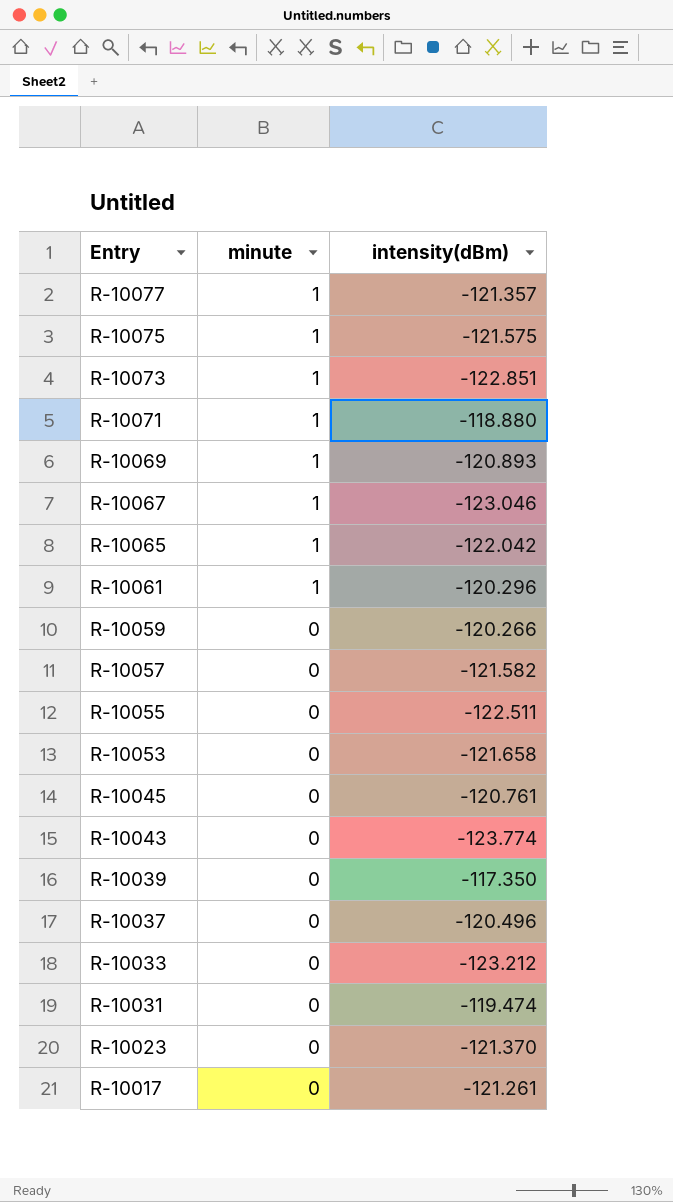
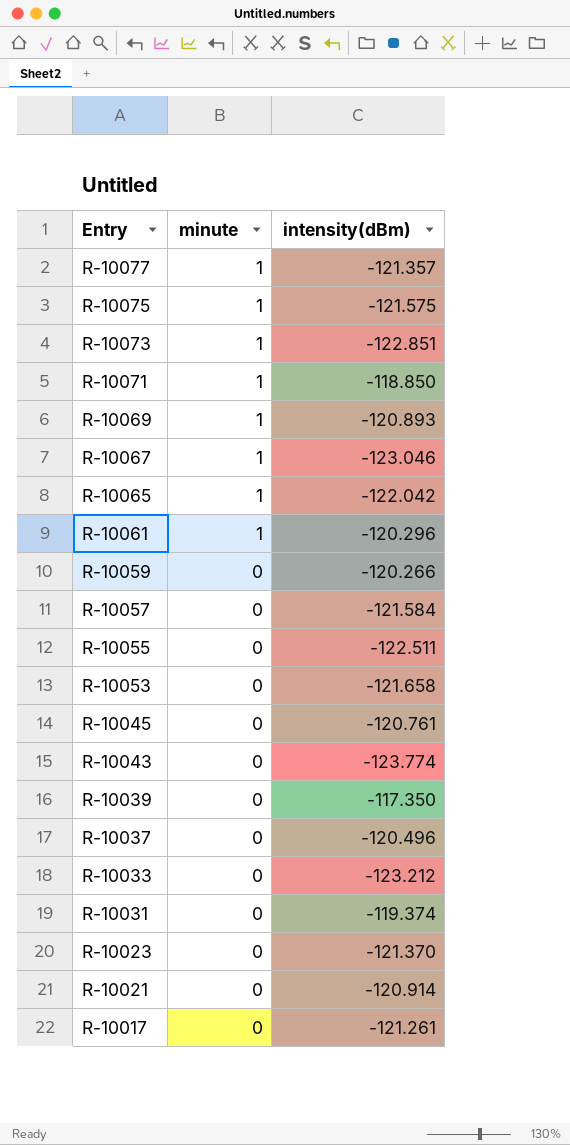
R-10071 | intensity(dBm): -118.880 -> -118.850
R-10057 | intensity(dBm): -121.582 -> -121.584
R-10031 | intensity(dBm): -119.474 -> -119.374
row R-10021: none -> 0 | -120.914

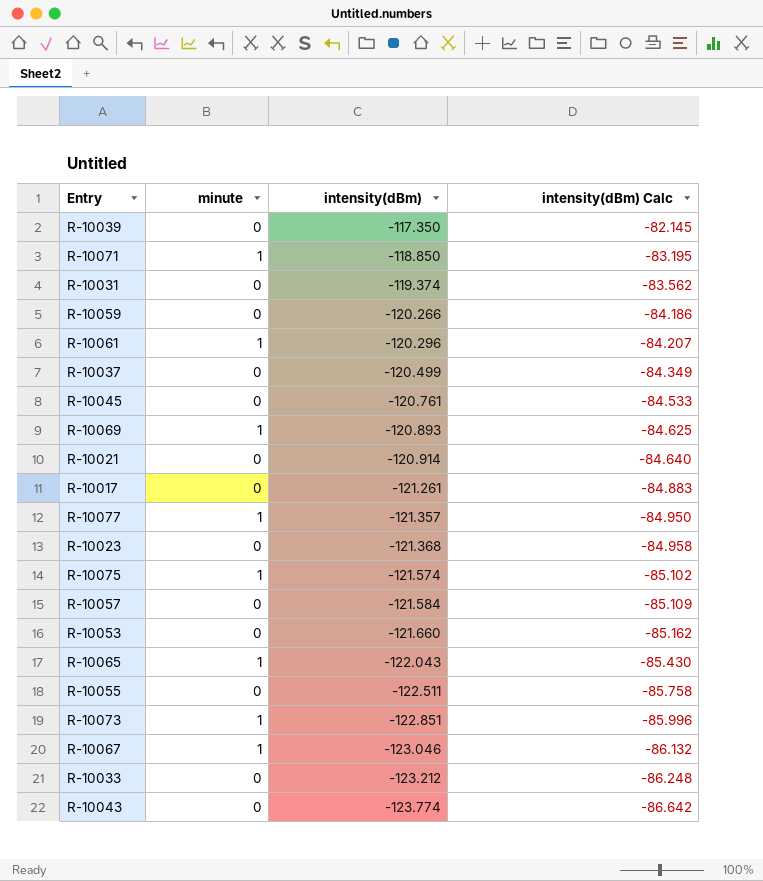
row order: Entry descending -> intensity(dBm) descending
column intensity(dBm) Calc | formula: none -> [intensity(dBm)] * 0.7
R-10037 | intensity(dBm): -120.496 -> -120.499
R-10023 | intensity(dBm): -121.370 -> -121.368
R-10075 | intensity(dBm): -121.575 -> -121.574
R-10053 | intensity(dBm): -121.658 -> -121.660
R-10065 | intensity(dBm): -122.042 -> -122.043

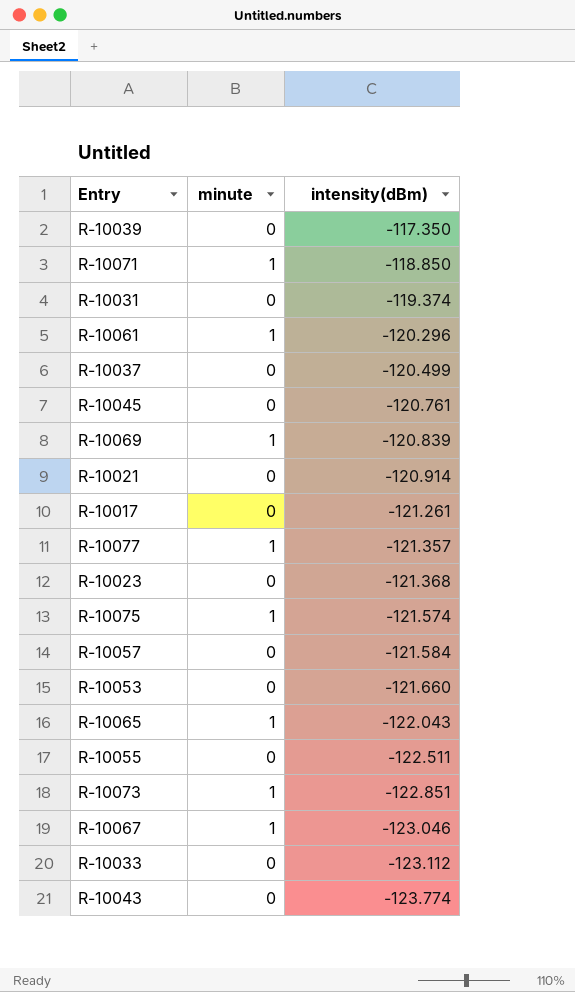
column intensity(dBm) Calc | formula: [intensity(dBm)] * 0.7 -> none
row R-10059: 0 | -120.266 | -84.186 -> none
R-10069 | intensity(dBm): -120.893 -> -120.839
R-10033 | intensity(dBm): -123.212 -> -123.112

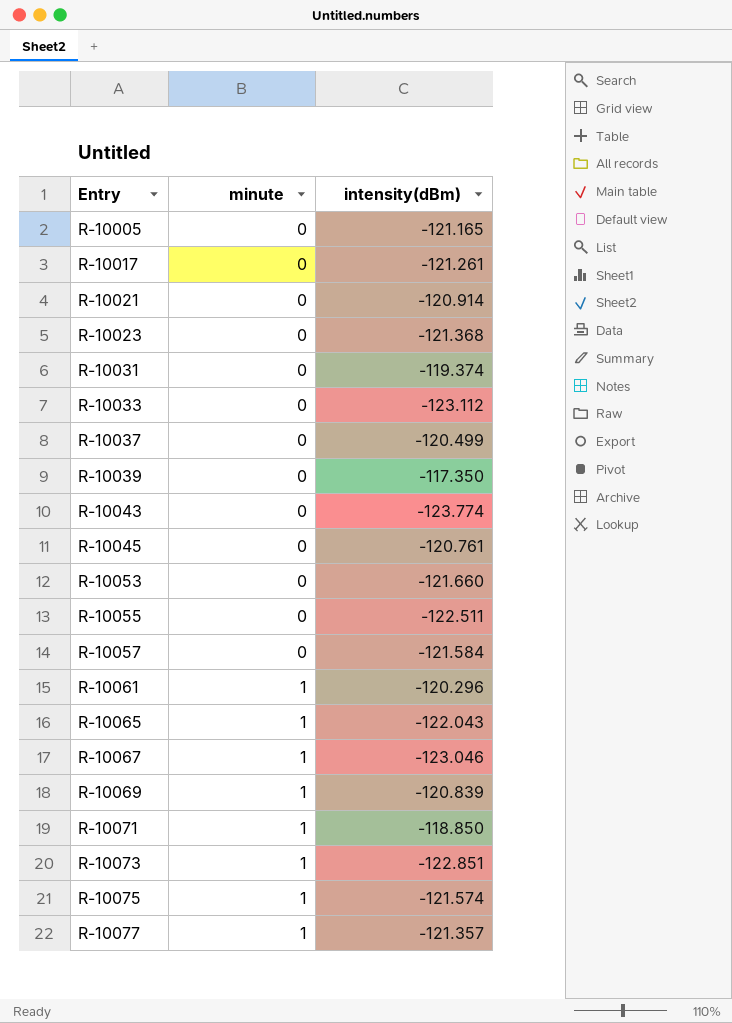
row order: intensity(dBm) descending -> Entry ascending
row R-10005: none -> 0 | -121.165

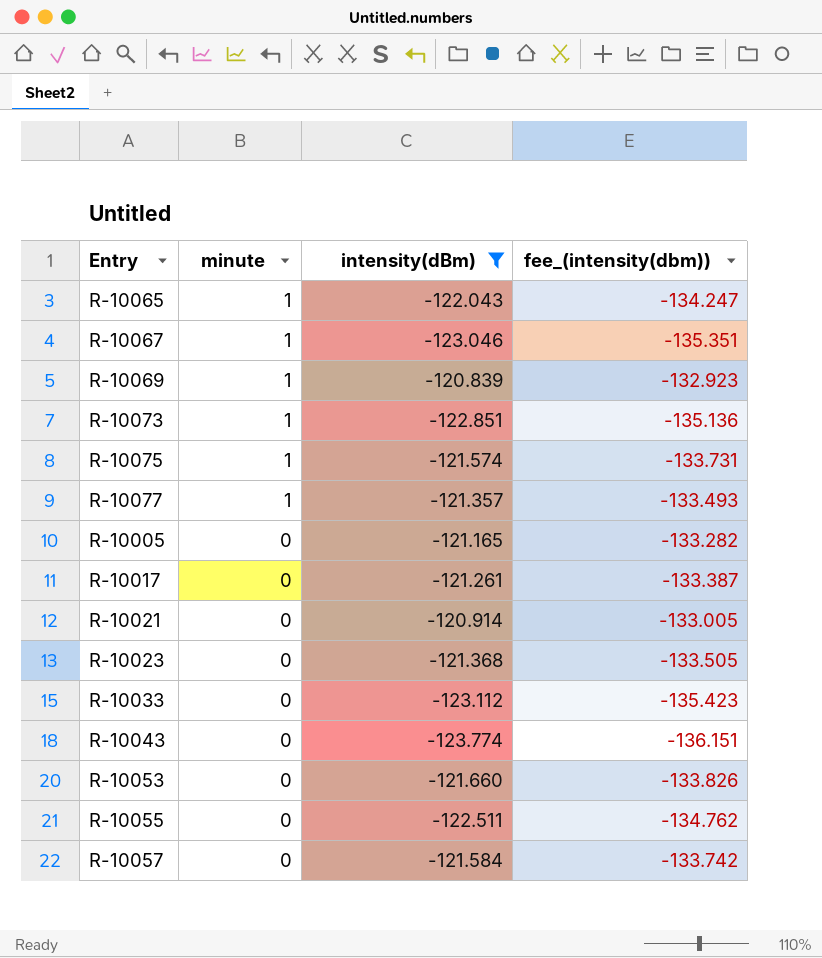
filter: none -> intensity(dBm) <= -120.839
row order: Entry ascending -> minute descending
column fee_(intensity(dbm)) | formula: none -> [intensity(dBm)] * 1.1

